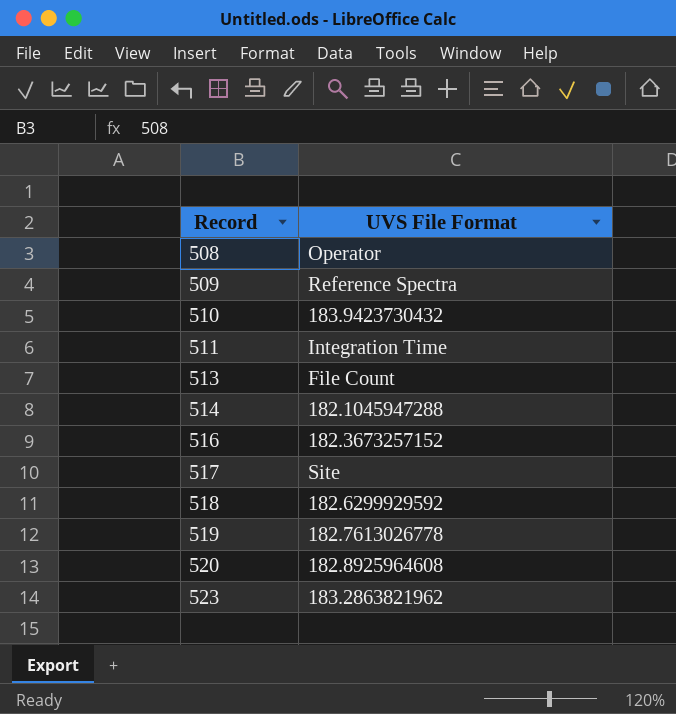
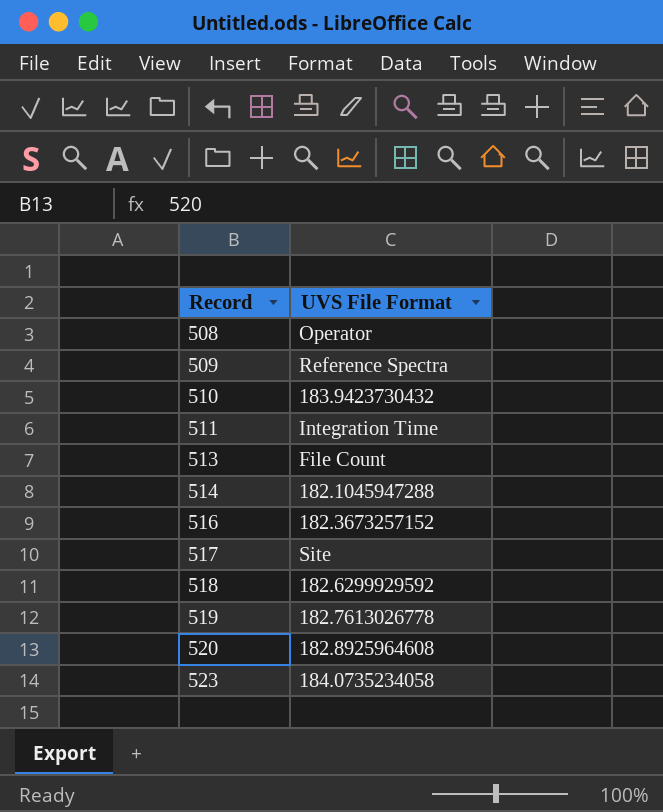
523 | UVS File Format: 183.2863821962 -> 184.0735234058

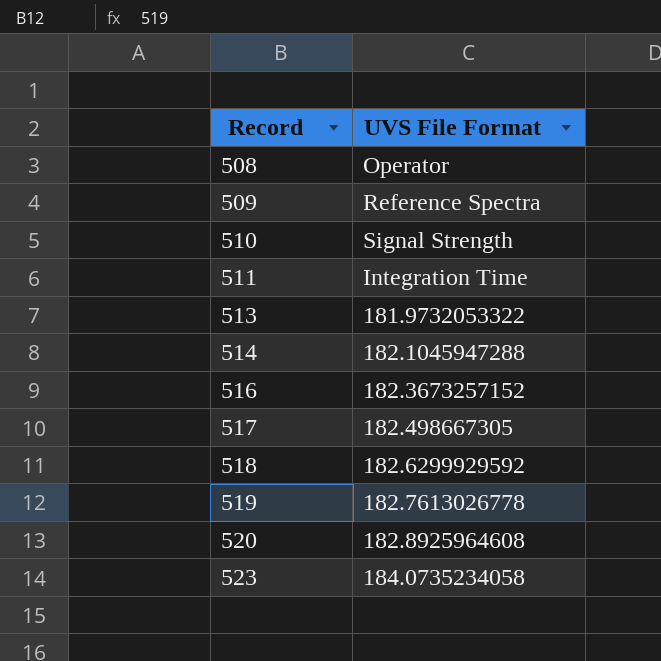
510 | UVS File Format: 183.9423730432 -> Signal Strength
513 | UVS File Format: File Count -> 181.9732053322
517 | UVS File Format: Site -> 182.498667305

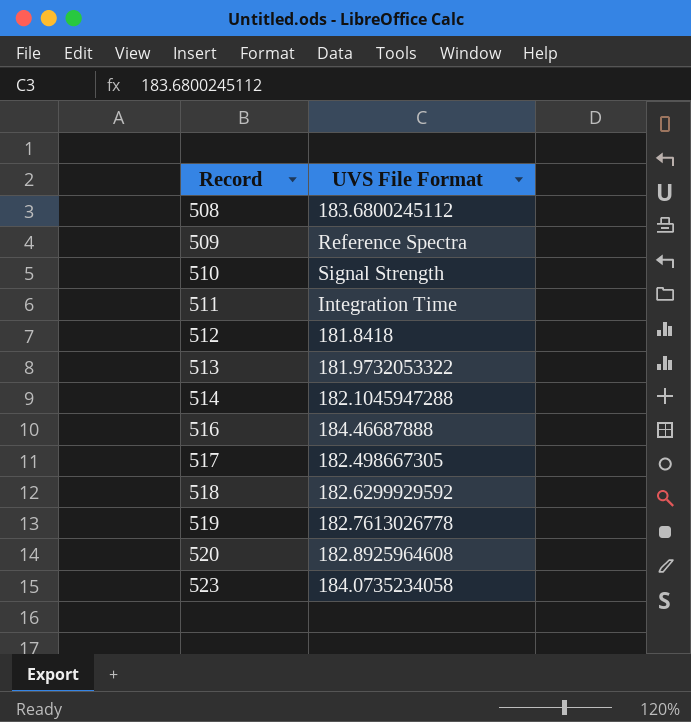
508 | UVS File Format: Operator -> 183.6800245112
row 512: none -> 181.8418
516 | UVS File Format: 182.3673257152 -> 184.46687888

